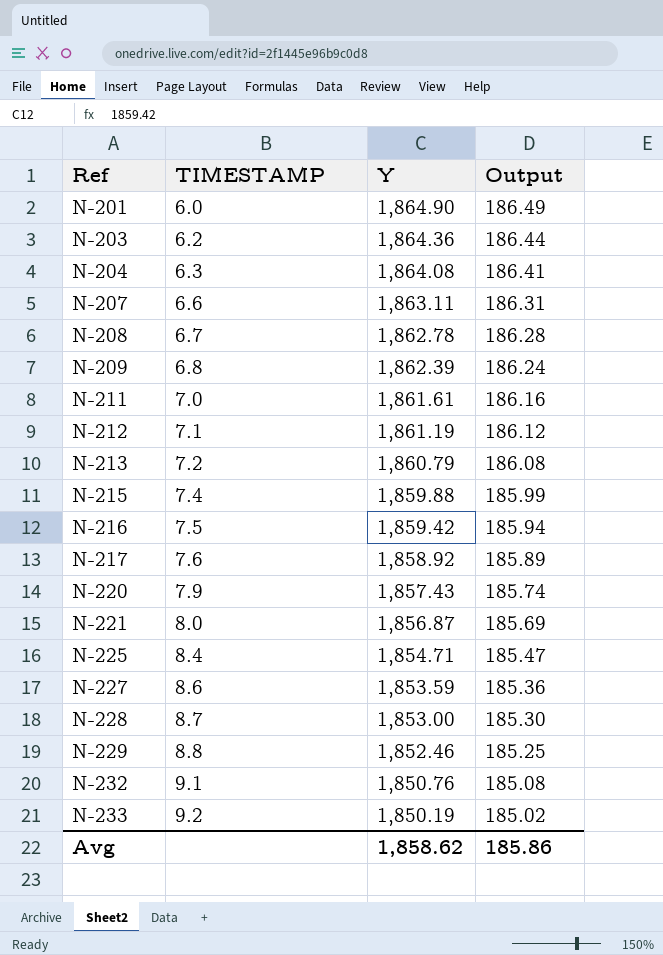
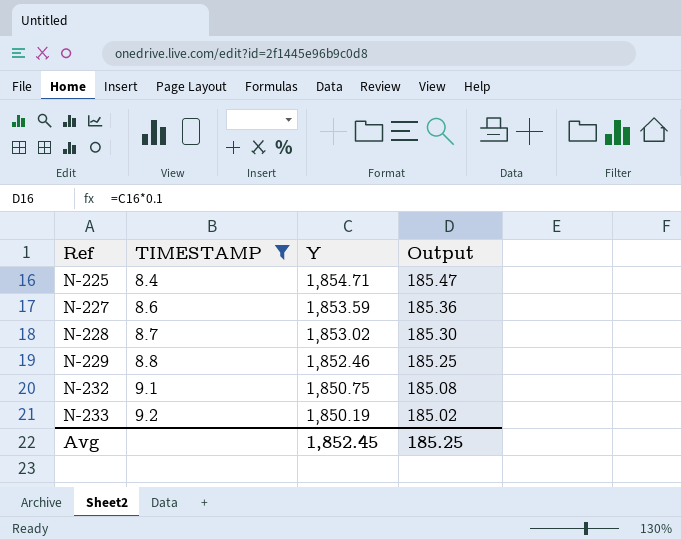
filter: none -> TIMESTAMP >= 8.4
N-228 | Y: 1,853.00 -> 1,853.02
N-232 | Y: 1,850.76 -> 1,850.75
Avg | Y: 1,858.62 -> 1,852.45
Avg | Output: 185.86 -> 185.25

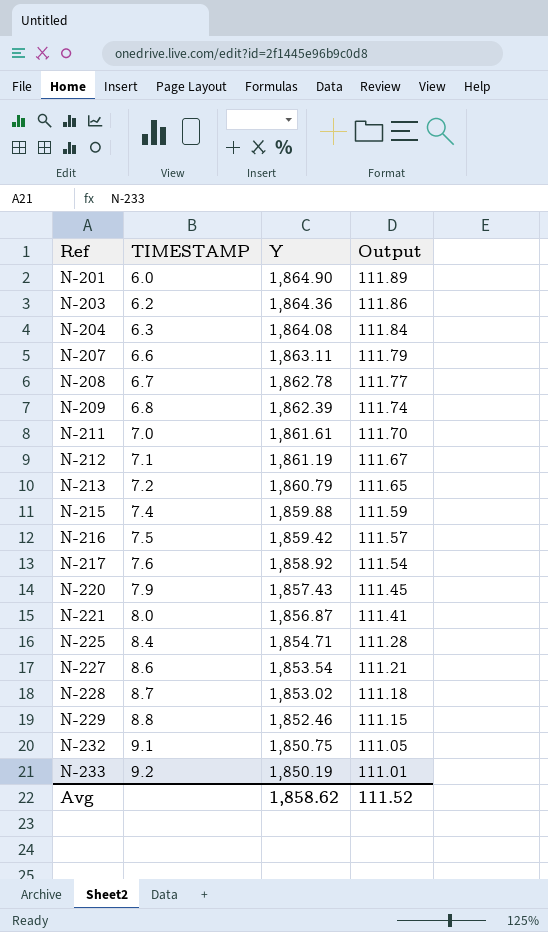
filter: TIMESTAMP >= 8.4 -> none
column Output | formula: [Y] * 0.1 -> [Y] * 0.06
N-227 | Y: 1,853.59 -> 1,853.54
Avg | Y: 1,852.45 -> 1,858.62
Avg | Output: 185.25 -> 111.52

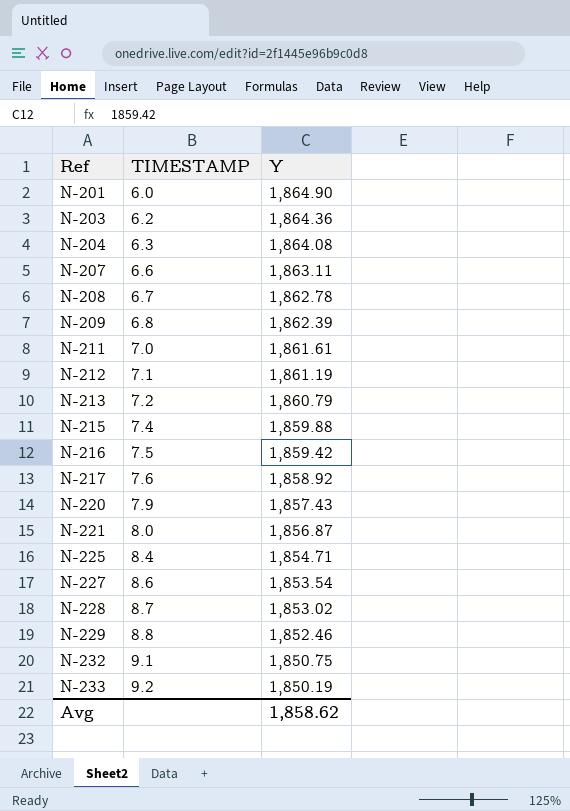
column Output | formula: [Y] * 0.06 -> none

